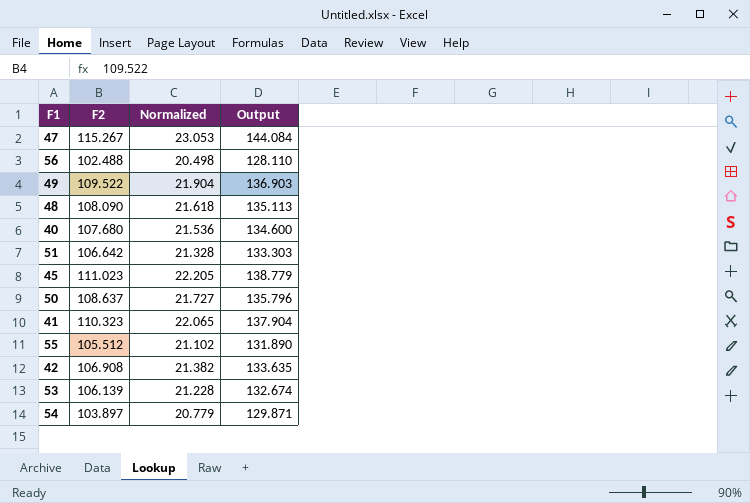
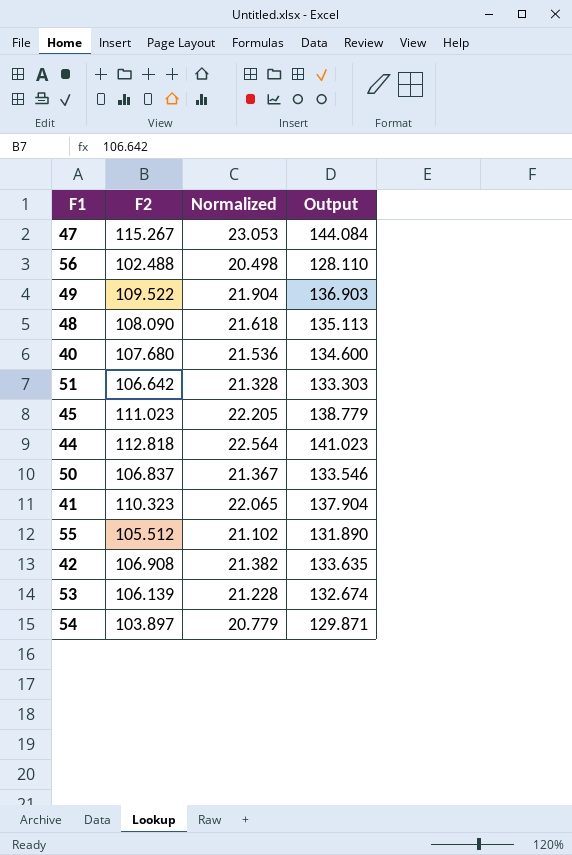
row 44: none -> 112.818 | 22.564 | 141.023
50 | F2: 108.637 -> 106.837
50 | Normalized: 21.727 -> 21.367
50 | Output: 135.796 -> 133.546

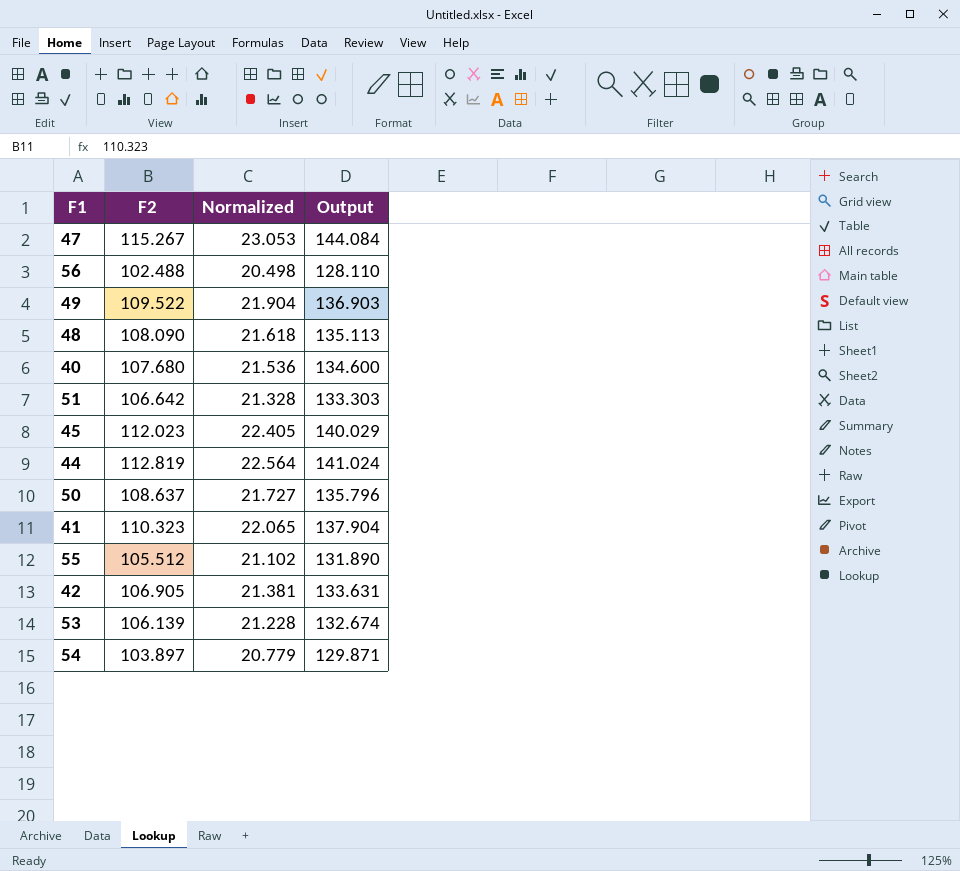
45 | F2: 111.023 -> 112.023
45 | Normalized: 22.205 -> 22.405
45 | Output: 138.779 -> 140.029
44 | F2: 112.818 -> 112.819
44 | Output: 141.023 -> 141.024
50 | F2: 106.837 -> 108.637
50 | Normalized: 21.367 -> 21.727
50 | Output: 133.546 -> 135.796
42 | F2: 106.908 -> 106.905
42 | Normalized: 21.382 -> 21.381
42 | Output: 133.635 -> 133.631

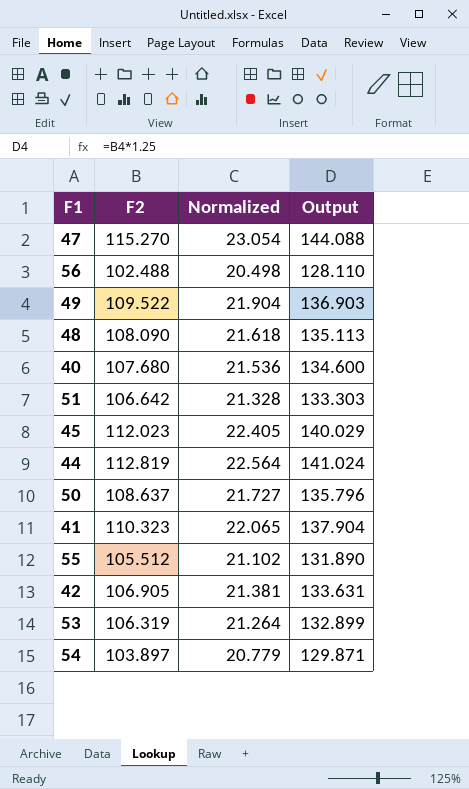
47 | F2: 115.267 -> 115.270
47 | Normalized: 23.053 -> 23.054
47 | Output: 144.084 -> 144.088
53 | F2: 106.139 -> 106.319
53 | Normalized: 21.228 -> 21.264
53 | Output: 132.674 -> 132.899

